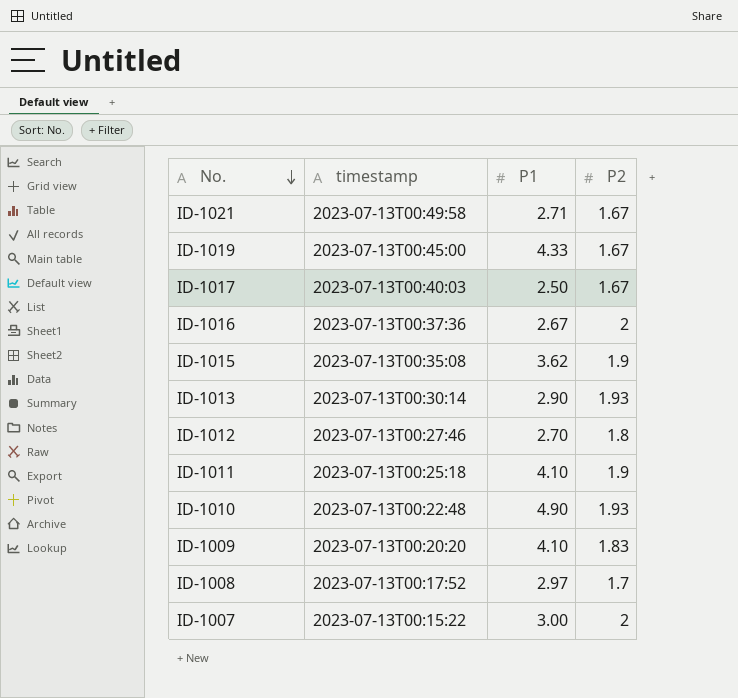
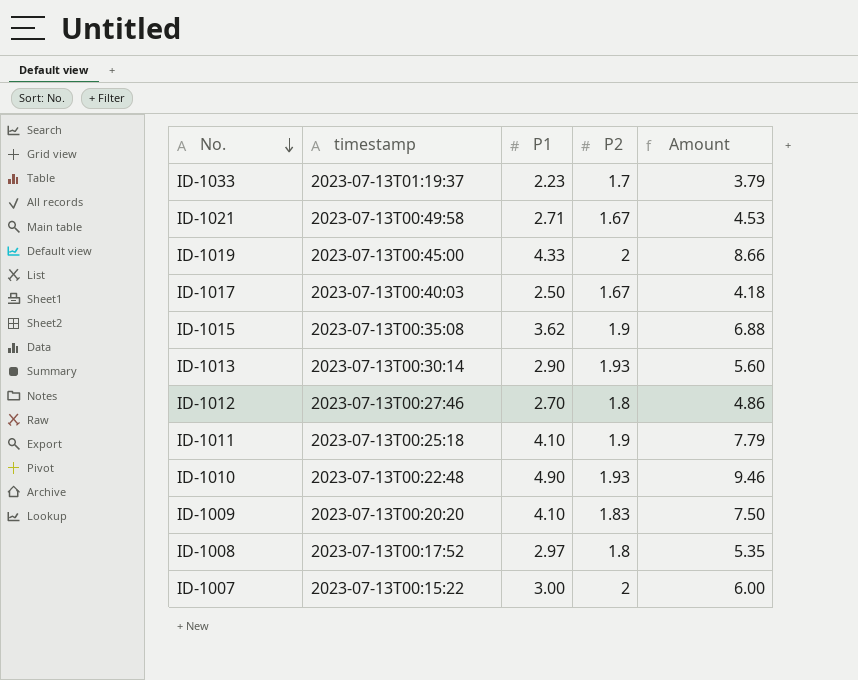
column Amount | formula: none -> [P1] * [P2]
row ID-1016: 2023-07-13T00:37:36 | 2.67 | 2 -> none
row ID-1033: none -> 2023-07-13T01:19:37 | 2.23 | 1.7 | 3.79
ID-1019 | P2: 1.67 -> 2
ID-1008 | P2: 1.7 -> 1.8

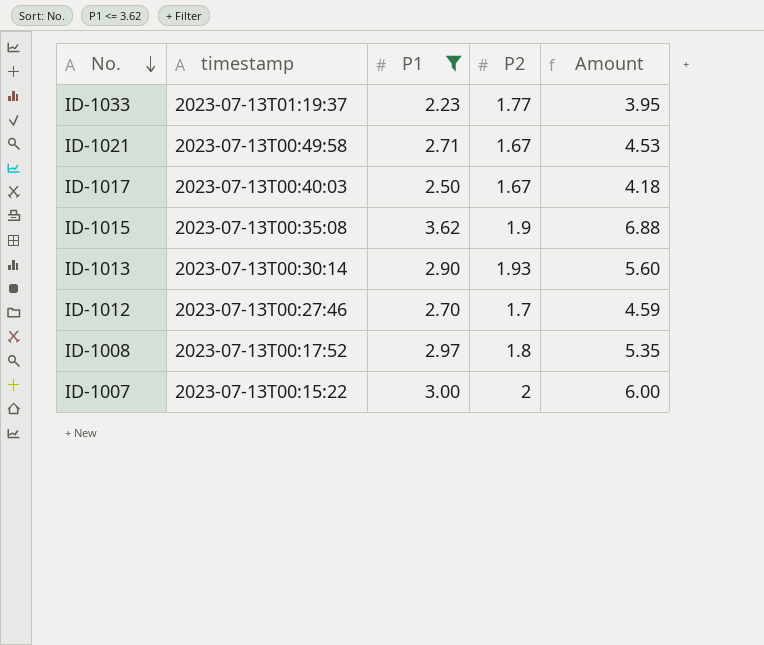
filter: none -> P1 <= 3.62
ID-1033 | P2: 1.7 -> 1.77
ID-1033 | Amount: 3.79 -> 3.95
ID-1012 | P2: 1.8 -> 1.7
ID-1012 | Amount: 4.86 -> 4.59

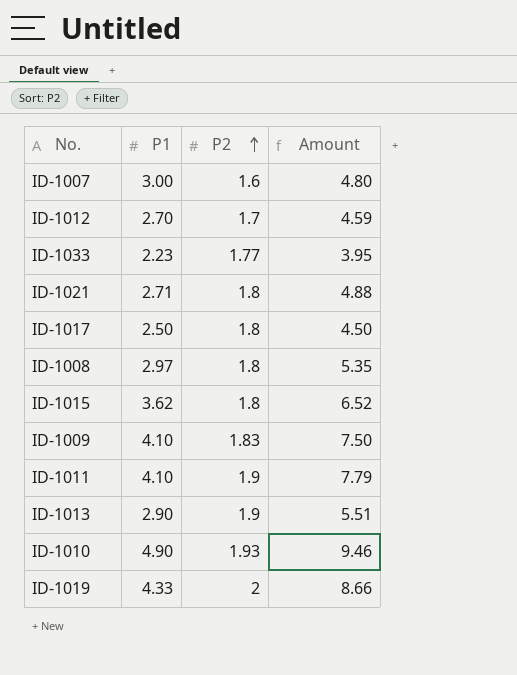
filter: P1 <= 3.62 -> none
row order: No. descending -> P2 ascending
column timestamp | position: 2 -> none
ID-1007 | P2: 2 -> 1.6
ID-1007 | Amount: 6.00 -> 4.80
ID-1021 | P2: 1.67 -> 1.8
ID-1021 | Amount: 4.53 -> 4.88
ID-1017 | P2: 1.67 -> 1.8
ID-1017 | Amount: 4.18 -> 4.50
ID-1015 | P2: 1.9 -> 1.8
ID-1015 | Amount: 6.88 -> 6.52
ID-1013 | P2: 1.93 -> 1.9
ID-1013 | Amount: 5.60 -> 5.51

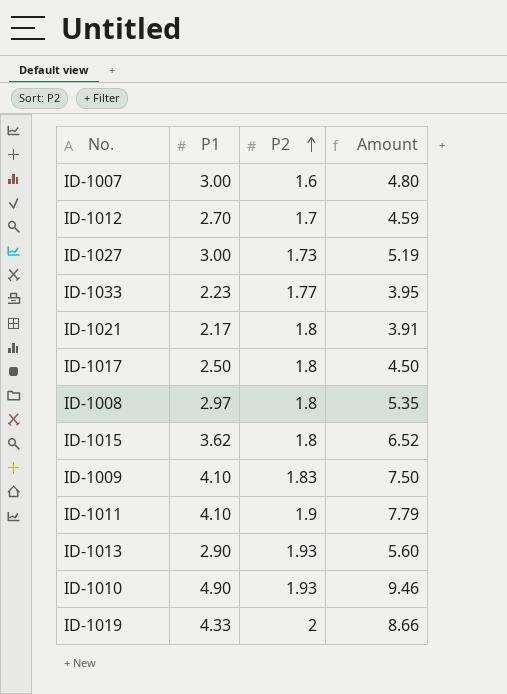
row ID-1027: none -> 3.00 | 1.73 | 5.19
ID-1021 | P1: 2.71 -> 2.17
ID-1021 | Amount: 4.88 -> 3.91
ID-1013 | P2: 1.9 -> 1.93
ID-1013 | Amount: 5.51 -> 5.60

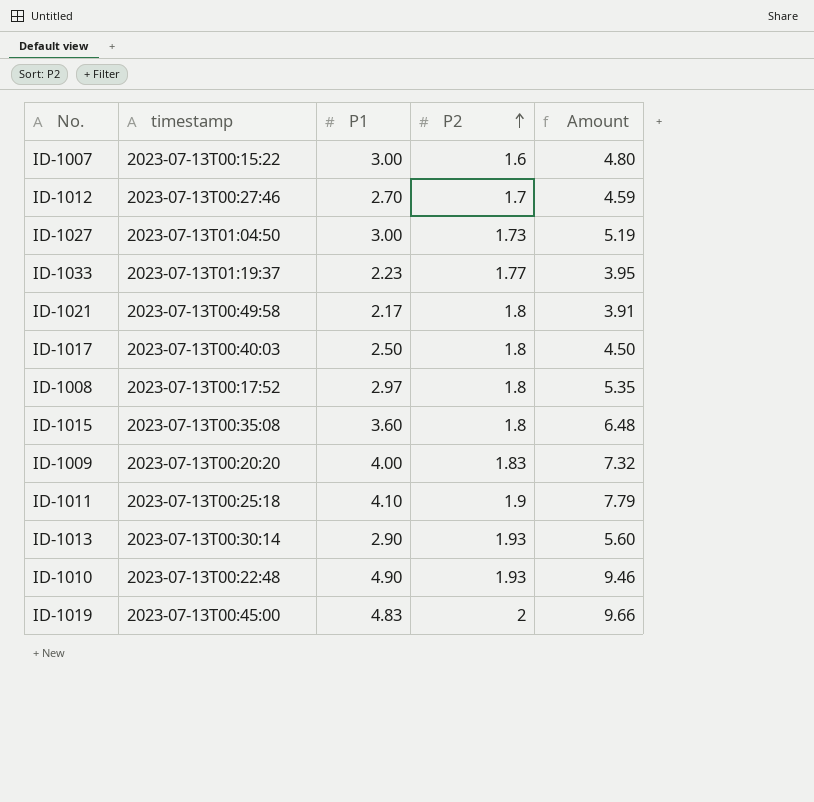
column timestamp | position: none -> 2
ID-1015 | P1: 3.62 -> 3.60
ID-1015 | Amount: 6.52 -> 6.48
ID-1009 | P1: 4.10 -> 4.00
ID-1009 | Amount: 7.50 -> 7.32
ID-1019 | P1: 4.33 -> 4.83
ID-1019 | Amount: 8.66 -> 9.66

